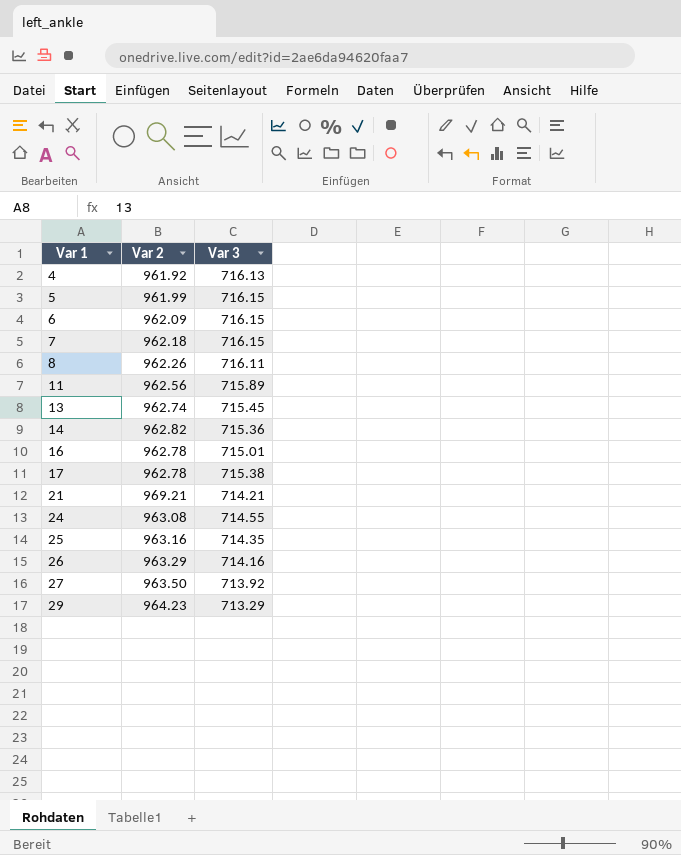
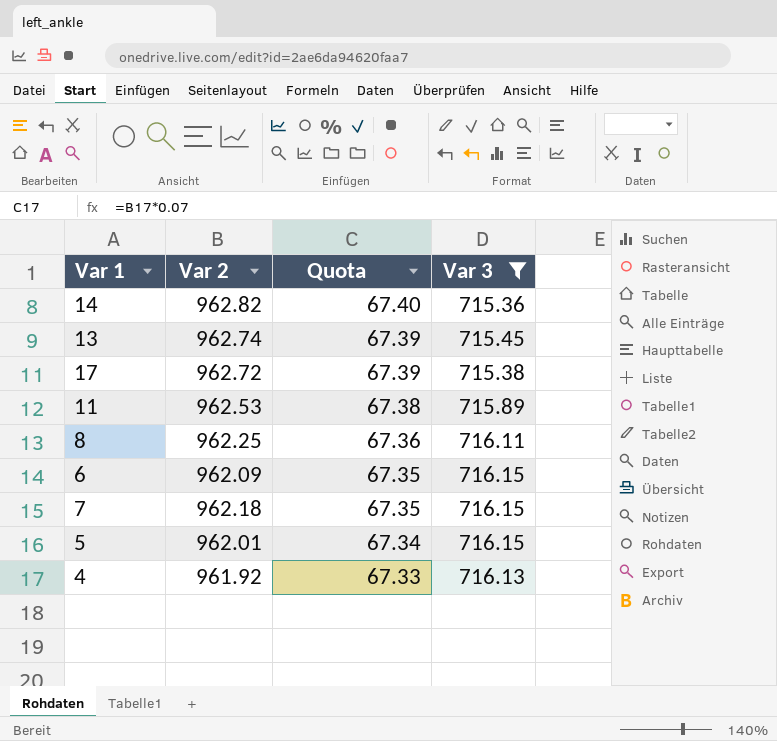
filter: none -> Var 3 >= 715.36
row order: Var 1 ascending -> Quota descending
column Quota | formula: none -> [Var 2] * 0.07
17 | Var 2: 962.78 -> 962.72
11 | Var 2: 962.56 -> 962.53
8 | Var 2: 962.26 -> 962.25
5 | Var 2: 961.99 -> 962.01

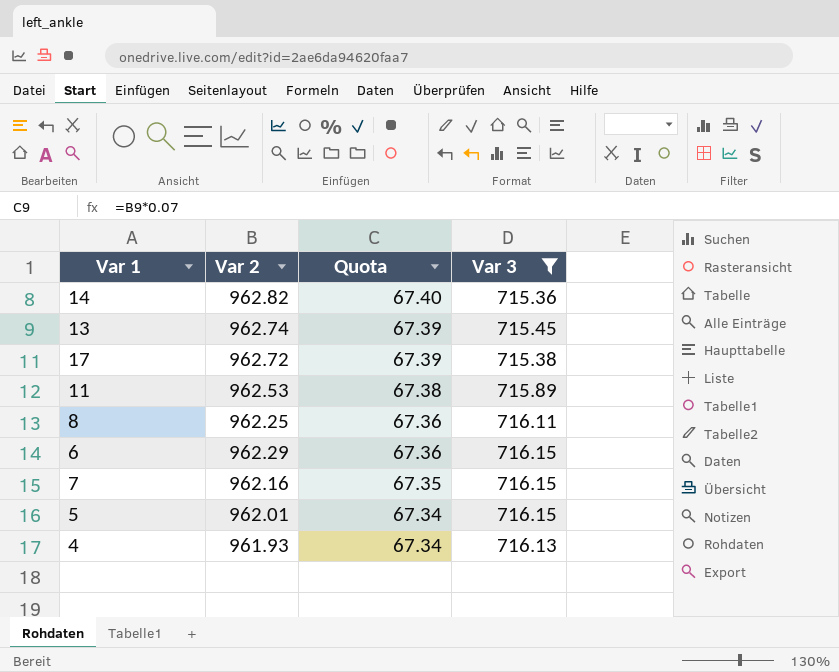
6 | Var 2: 962.09 -> 962.29
6 | Quota: 67.35 -> 67.36
7 | Var 2: 962.18 -> 962.16
4 | Var 2: 961.92 -> 961.93
4 | Quota: 67.33 -> 67.34

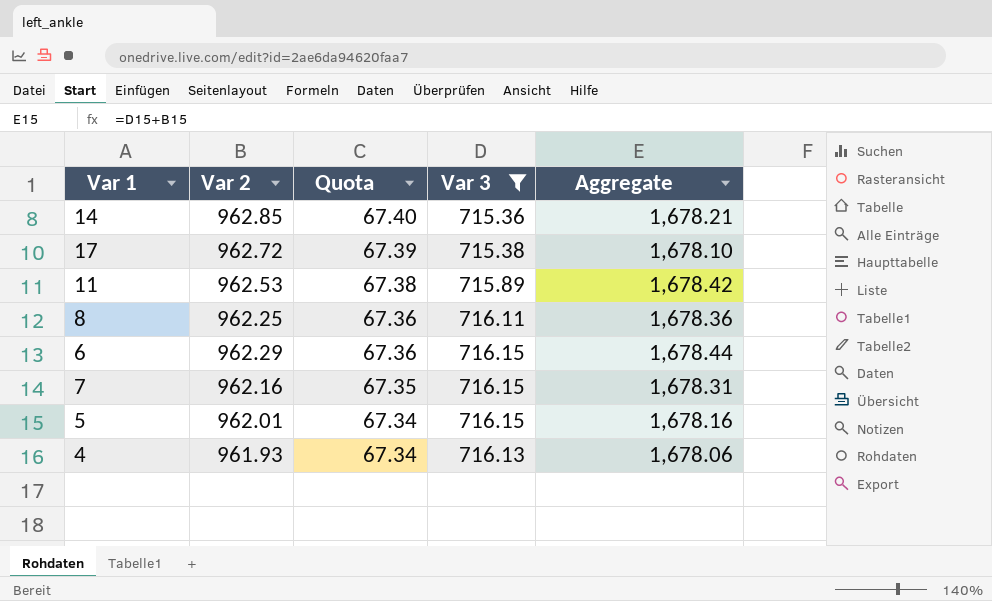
column Aggregate | formula: none -> [Var 2] + [Var 3]
row 13: 962.74 | 67.39 | 715.45 -> none
14 | Var 2: 962.82 -> 962.85

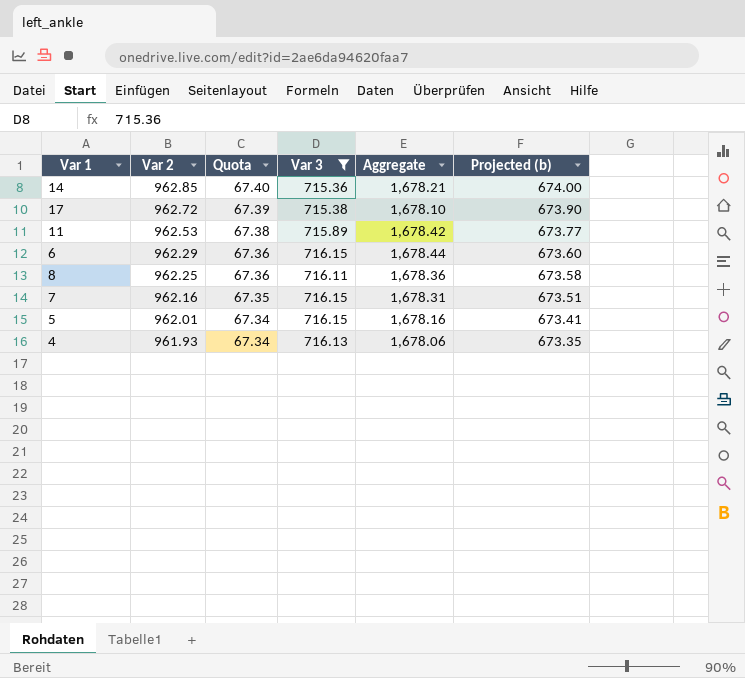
row order: Quota descending -> Var 2 descending
column Projected (b) | formula: none -> [Var 2] * 0.7

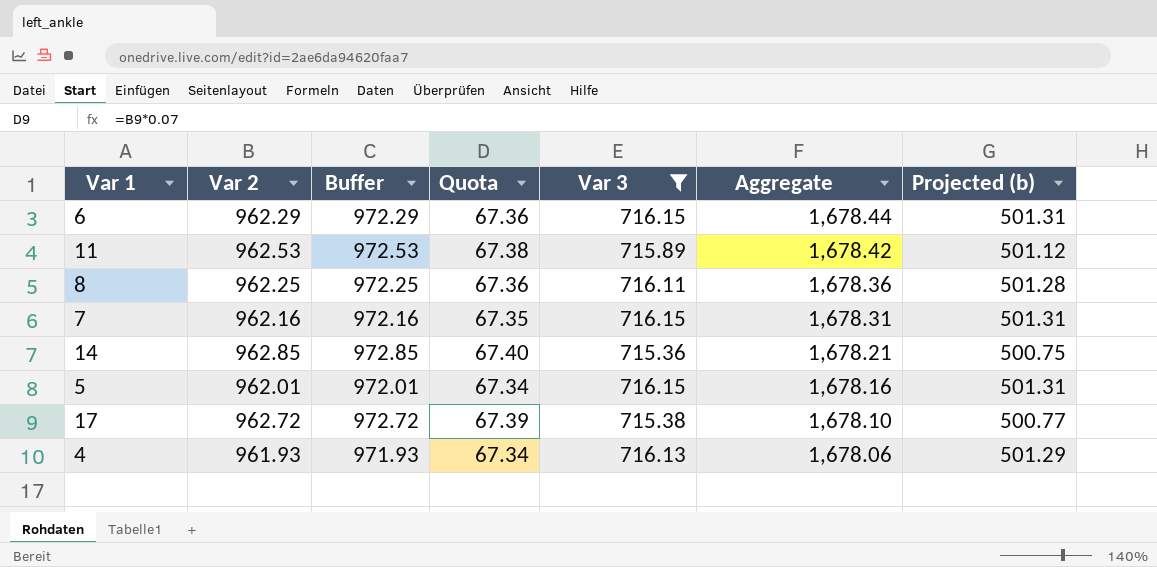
row order: Var 2 descending -> Aggregate descending
column Buffer | formula: none -> [Var 2] + 10
column Projected (b) | formula: [Var 2] * 0.7 -> [Var 3] * 0.7

